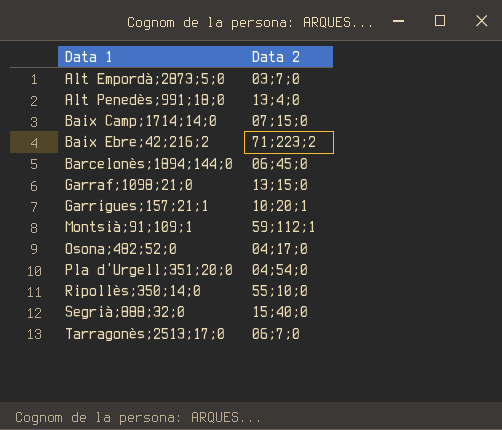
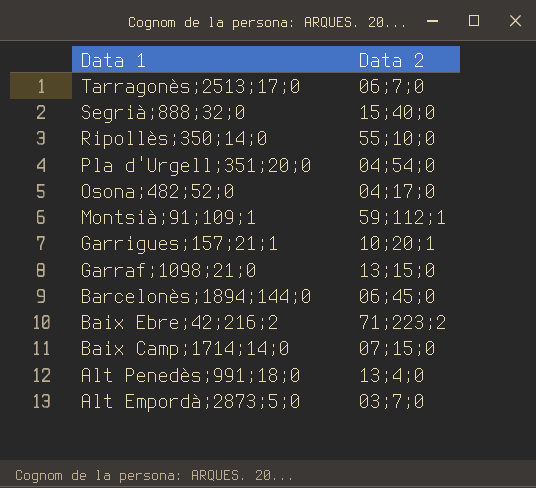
row order: Data 1 ascending -> Data 1 descending

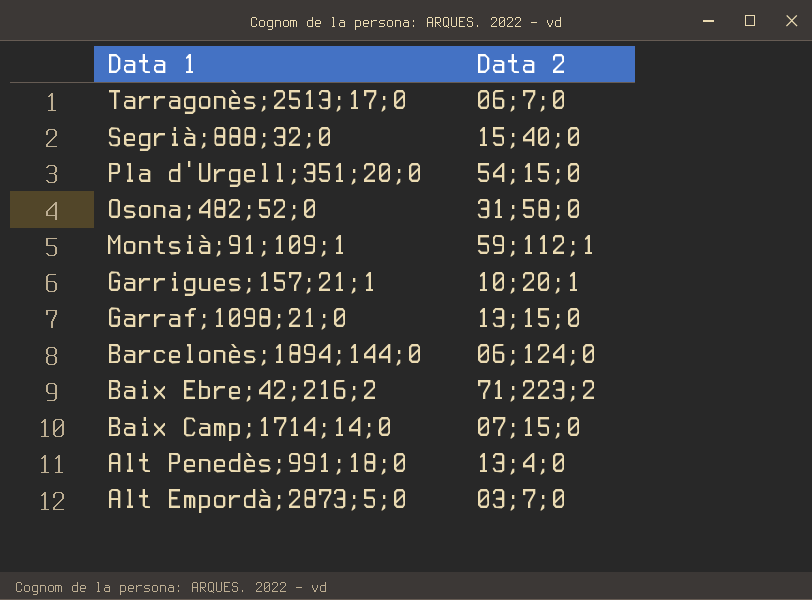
row Ripollès;350;14;0: 55;10;0 -> none
Pla d'Urgell;351;20;0 | Data 2: 04;54;0 -> 54;15;0
Osona;482;52;0 | Data 2: 04;17;0 -> 31;58;0
Barcelonès;1894;144;0 | Data 2: 06;45;0 -> 06;124;0

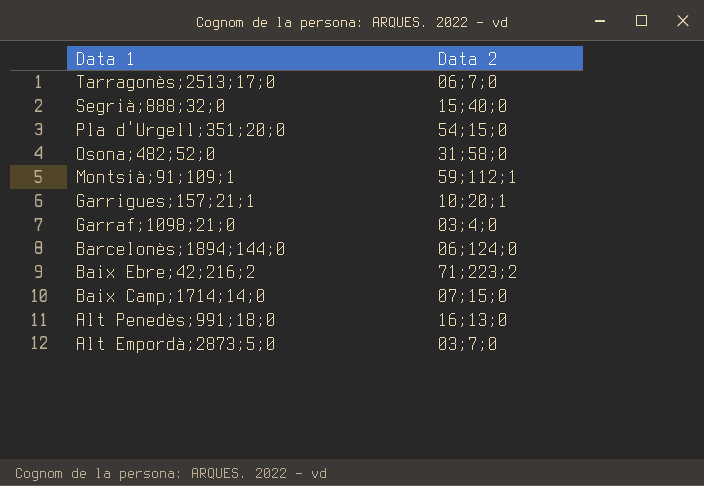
Garraf;1098;21;0 | Data 2: 13;15;0 -> 03;4;0
Alt Penedès;991;18;0 | Data 2: 13;4;0 -> 16;13;0

